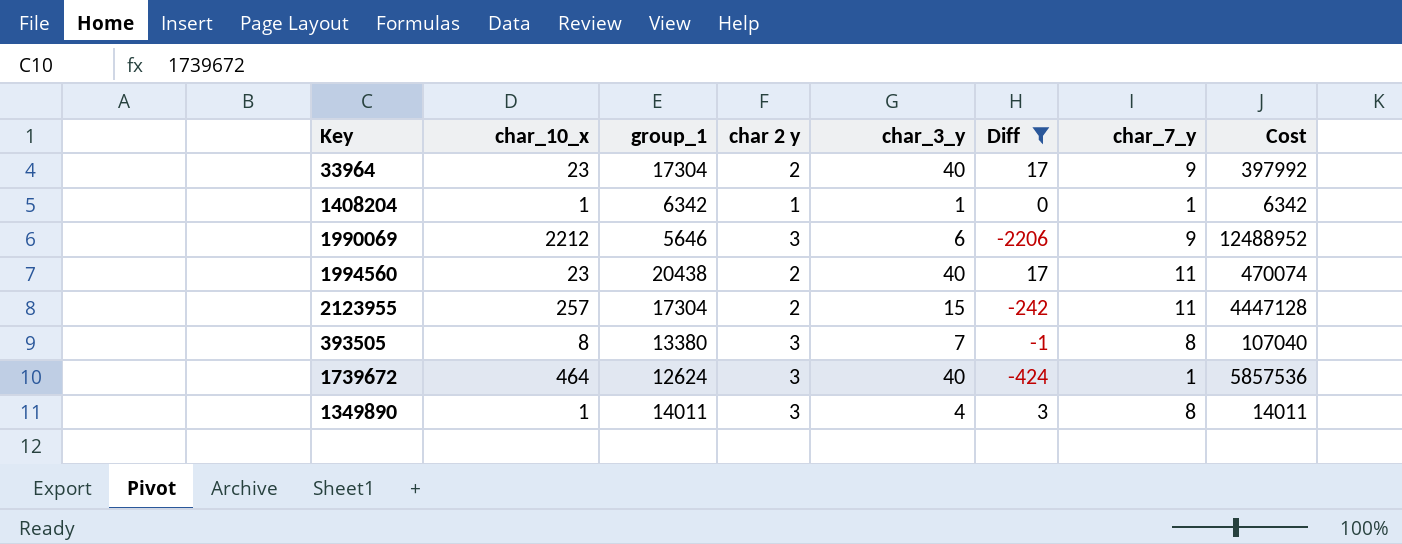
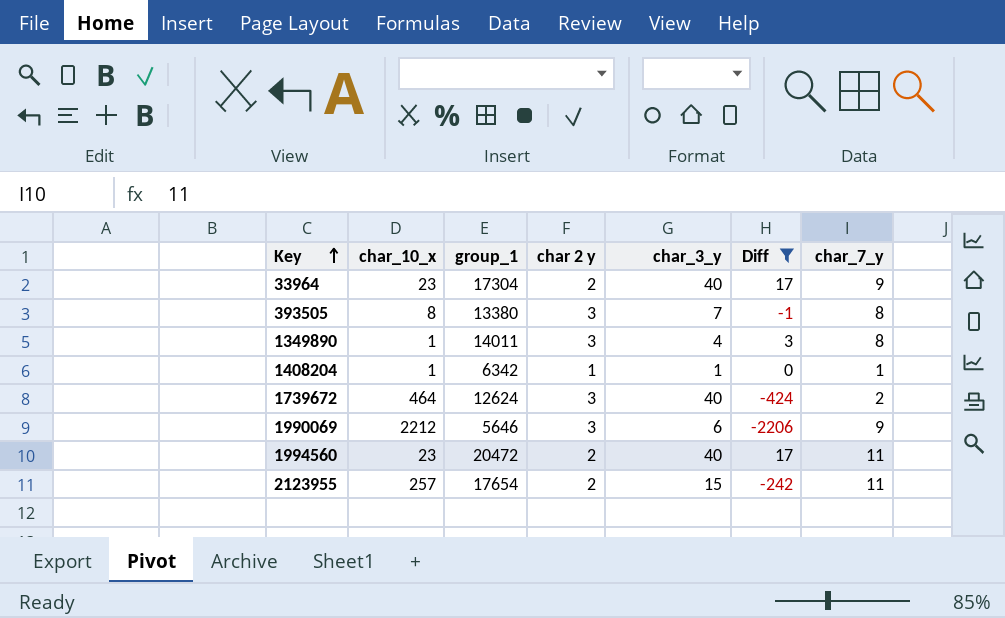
row order: none -> Key ascending
column Cost | formula: [char_10_x] * [group_1] -> none
1739672 | char_7_y: 1 -> 2
1994560 | group_1: 20438 -> 20472
2123955 | group_1: 17304 -> 17654

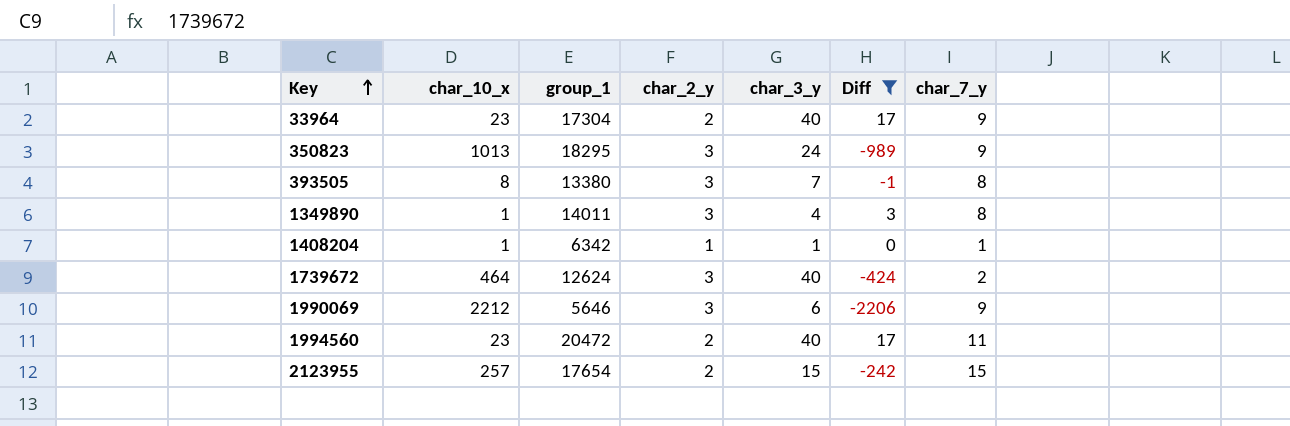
column name: char 2 y -> char_2_y
row 350823: none -> 1013 | 18295 | 3 | 24 | -989 | 9
2123955 | char_7_y: 11 -> 15

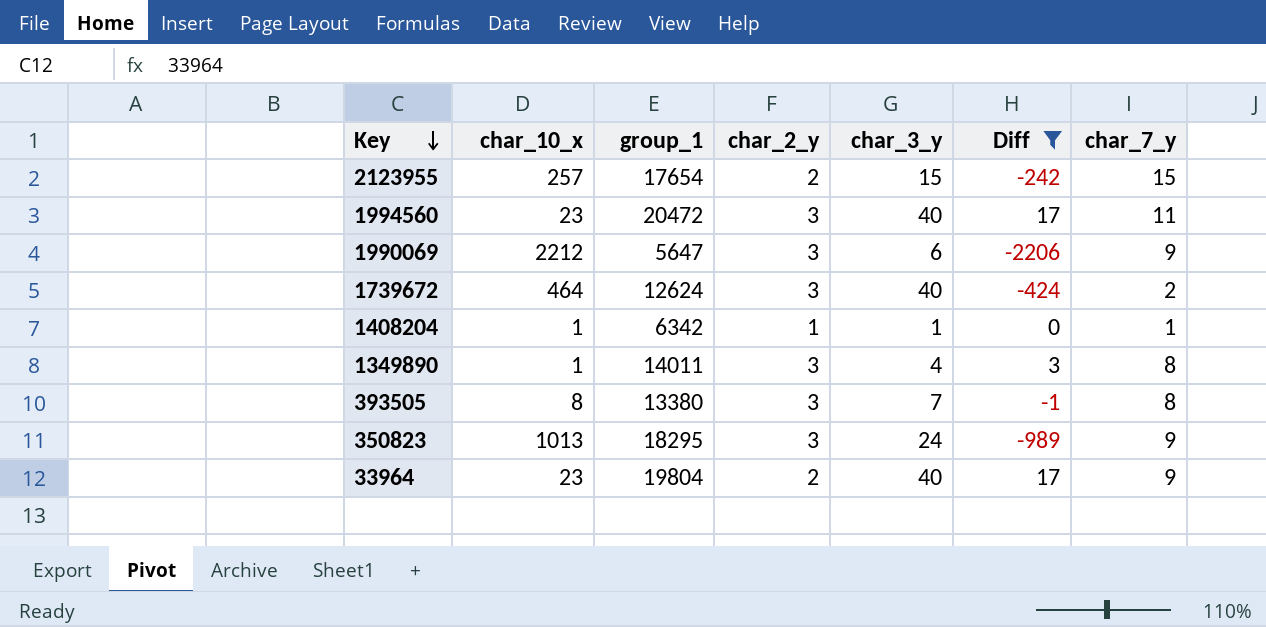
row order: Key ascending -> Key descending
1994560 | char_2_y: 2 -> 3
1990069 | group_1: 5646 -> 5647
33964 | group_1: 17304 -> 19804

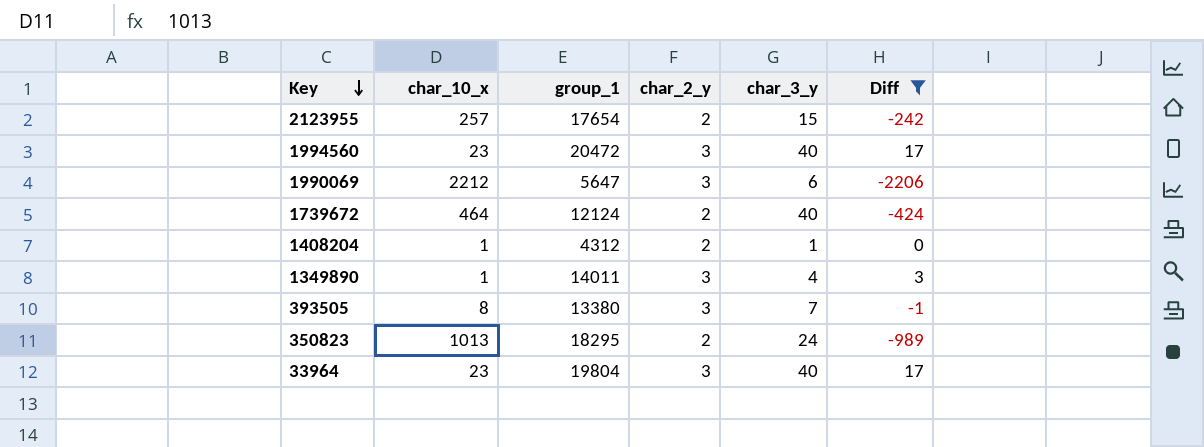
column char_7_y | position: 7 -> none
1739672 | group_1: 12624 -> 12124
1739672 | char_2_y: 3 -> 2
1408204 | group_1: 6342 -> 4312
1408204 | char_2_y: 1 -> 2
350823 | char_2_y: 3 -> 2
33964 | char_2_y: 2 -> 3

